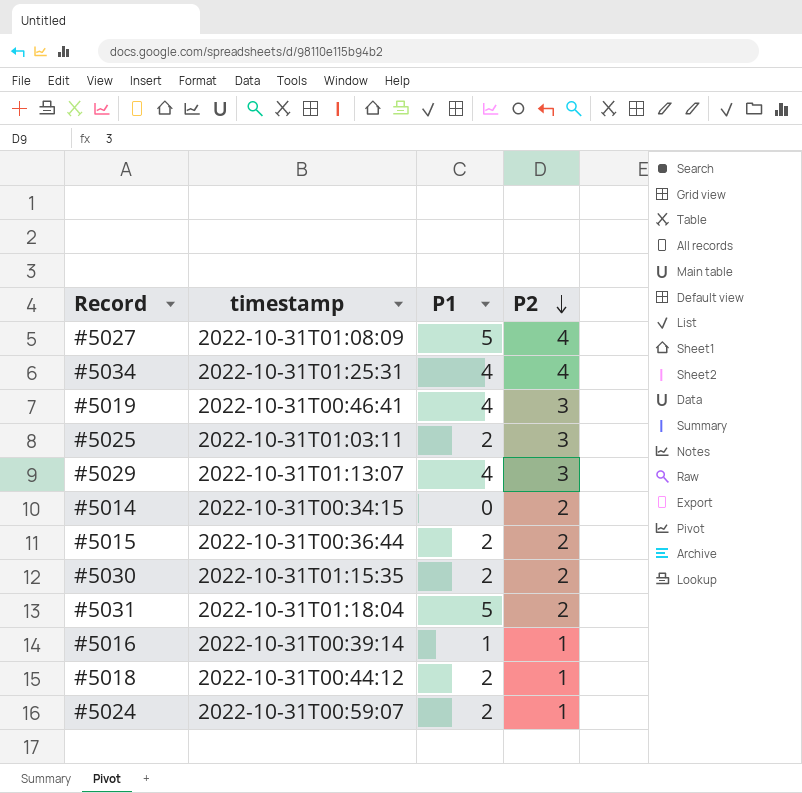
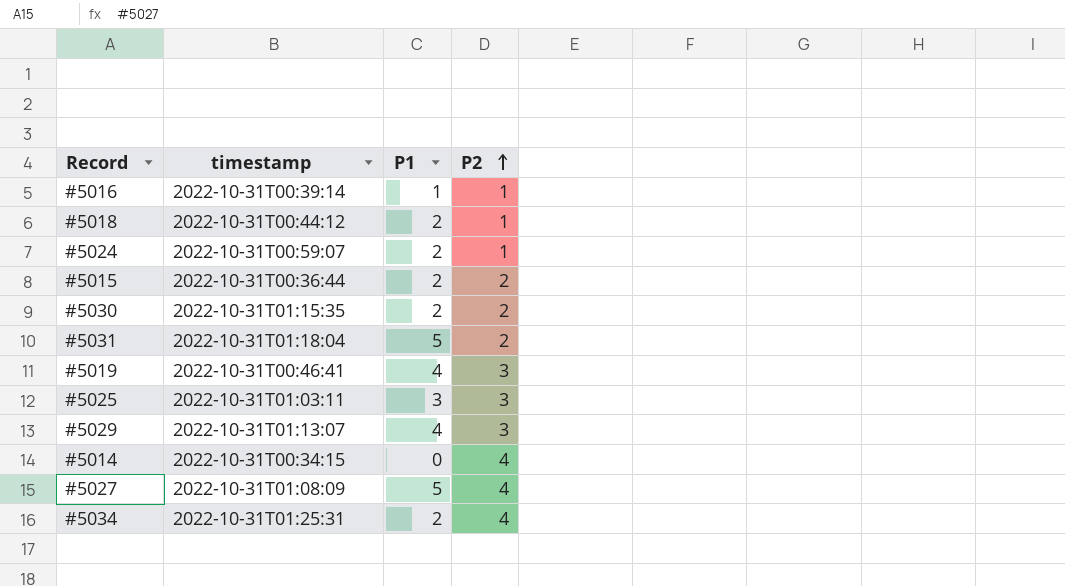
row order: P2 descending -> P2 ascending
#5025 | P1: 2 -> 3
#5014 | P2: 2 -> 4
#5034 | P1: 4 -> 2

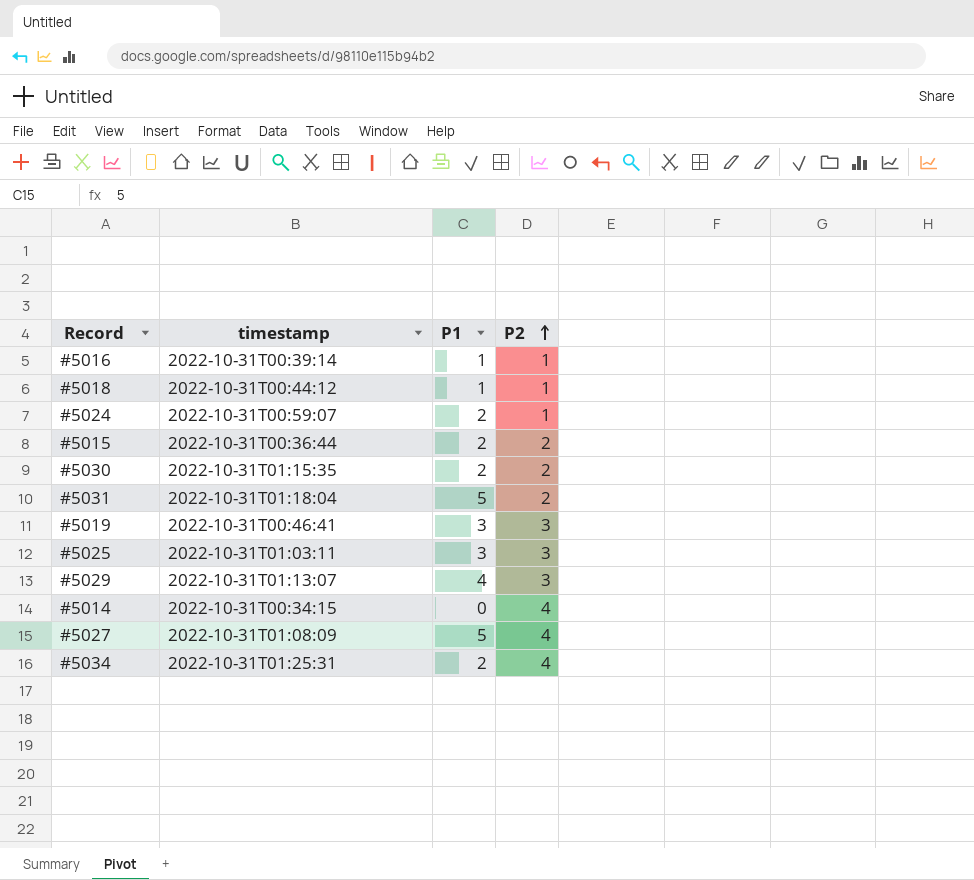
#5018 | P1: 2 -> 1
#5019 | P1: 4 -> 3

